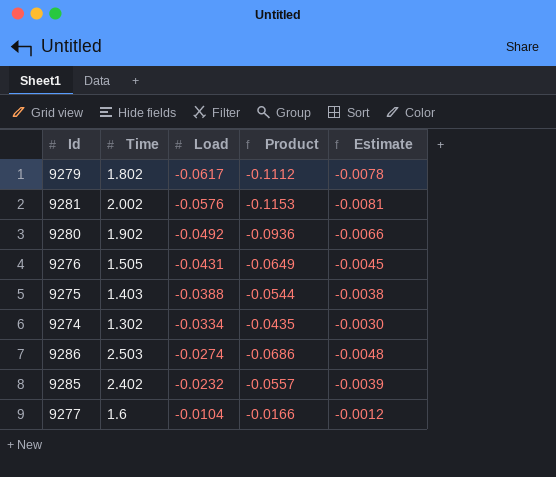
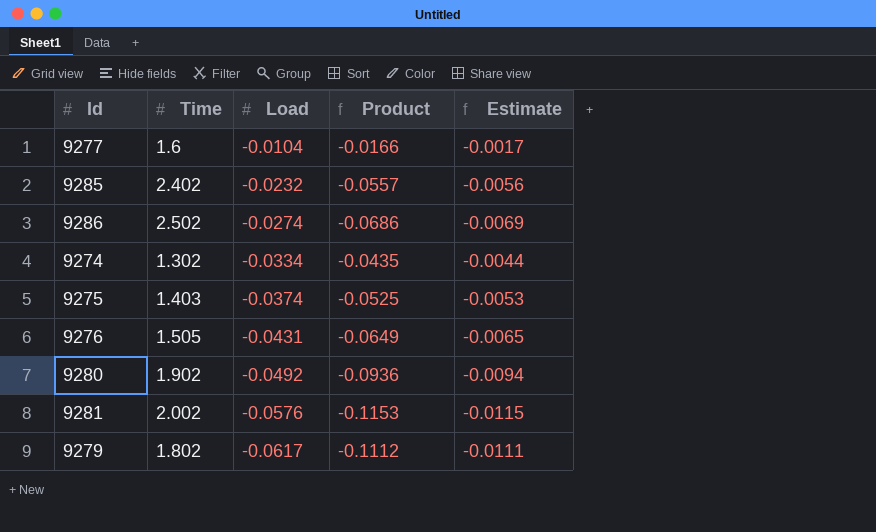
row order: Load ascending -> Load descending
column Estimate | formula: [Product] * 0.07 -> [Product] * 0.1
9286 | Time: 2.503 -> 2.502
9275 | Load: -0.0388 -> -0.0374
9275 | Product: -0.0544 -> -0.0525

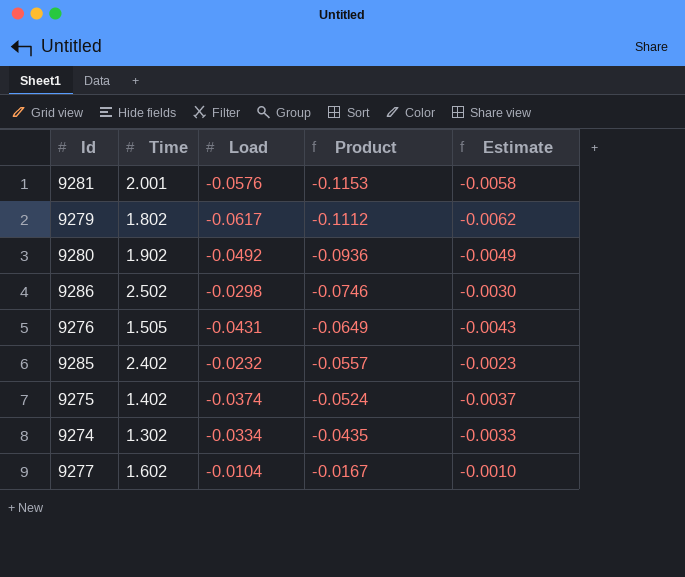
row order: Load descending -> Product ascending
column Estimate | formula: [Product] * 0.1 -> [Load] * 0.1
9281 | Time: 2.002 -> 2.001
9286 | Load: -0.0274 -> -0.0298
9286 | Product: -0.0686 -> -0.0746
9275 | Time: 1.403 -> 1.402
9275 | Product: -0.0525 -> -0.0524
9277 | Time: 1.6 -> 1.602
9277 | Product: -0.0166 -> -0.0167

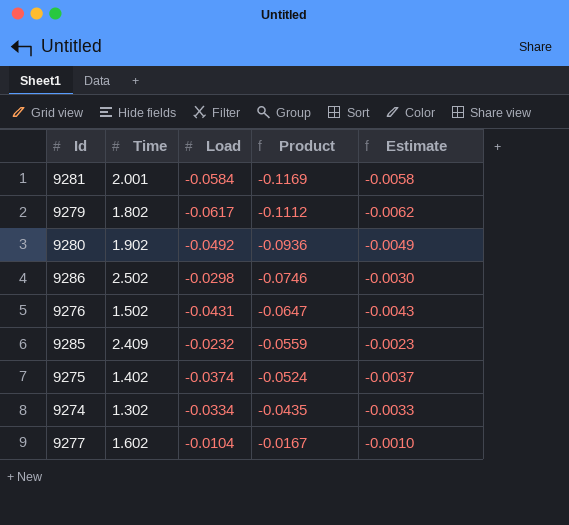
9281 | Load: -0.0576 -> -0.0584
9281 | Product: -0.1153 -> -0.1169
9276 | Time: 1.505 -> 1.502
9276 | Product: -0.0649 -> -0.0647
9285 | Time: 2.402 -> 2.409
9285 | Product: -0.0557 -> -0.0559

